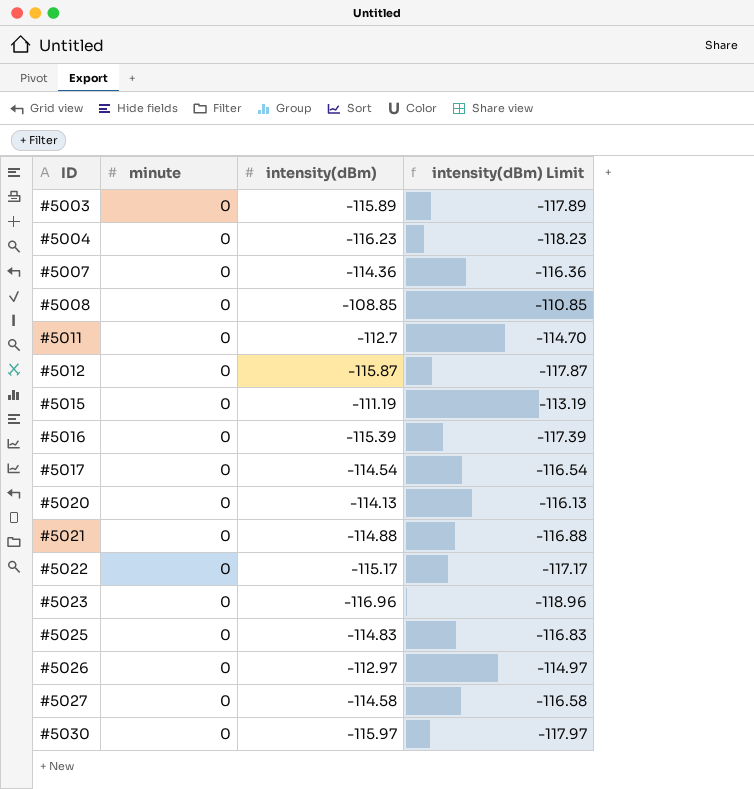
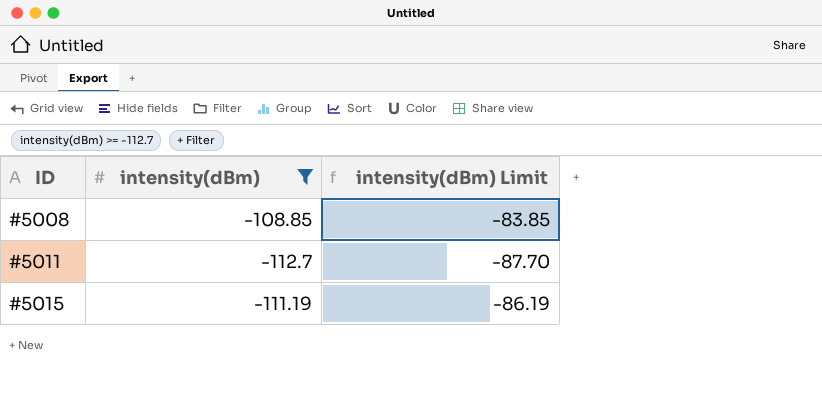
filter: none -> intensity(dBm) >= -112.7
column minute | position: 2 -> none
column intensity(dBm) Limit | formula: [intensity(dBm)] - 2 -> [intensity(dBm)] + 25

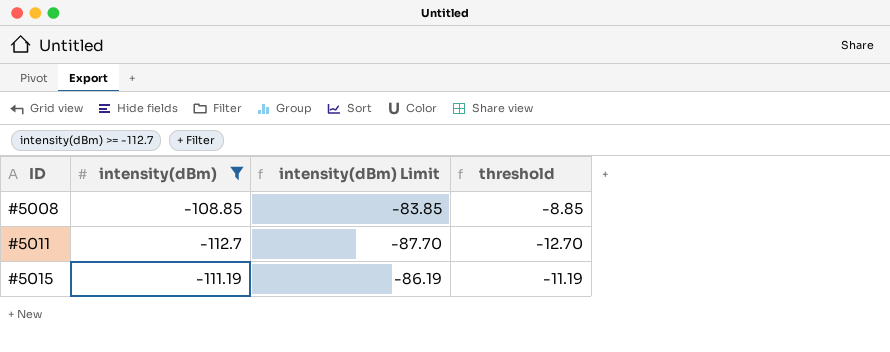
column threshold | formula: none -> [intensity(dBm)] + 100

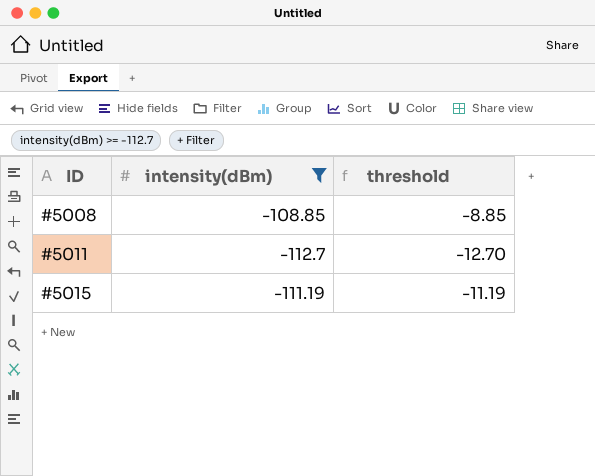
column intensity(dBm) Limit | formula: [intensity(dBm)] + 25 -> none

